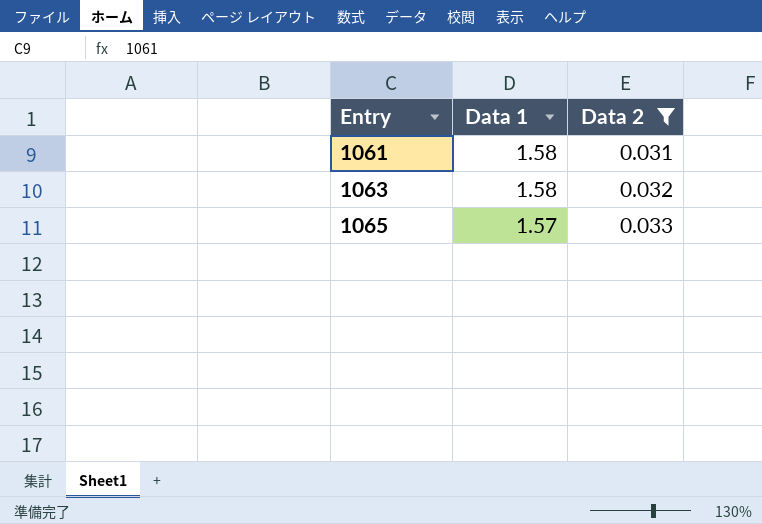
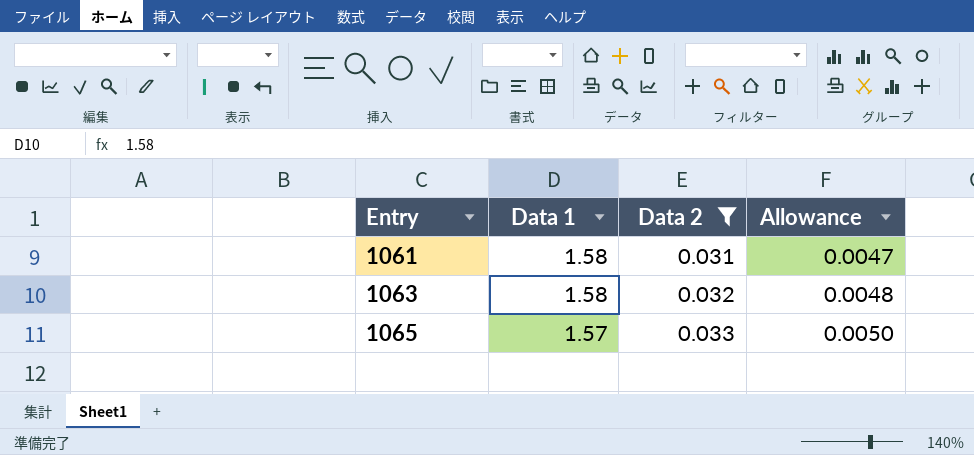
column Allowance | formula: none -> [Data 2] * 0.15

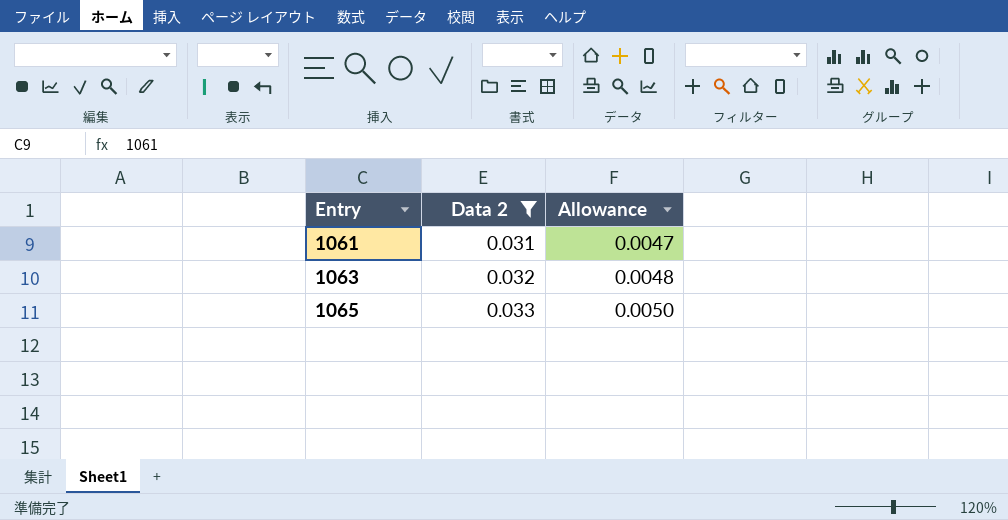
column Data 1 | position: 2 -> none

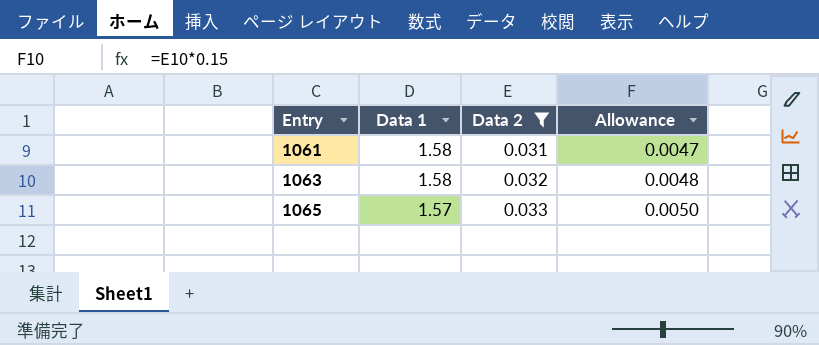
column Data 1 | position: none -> 2

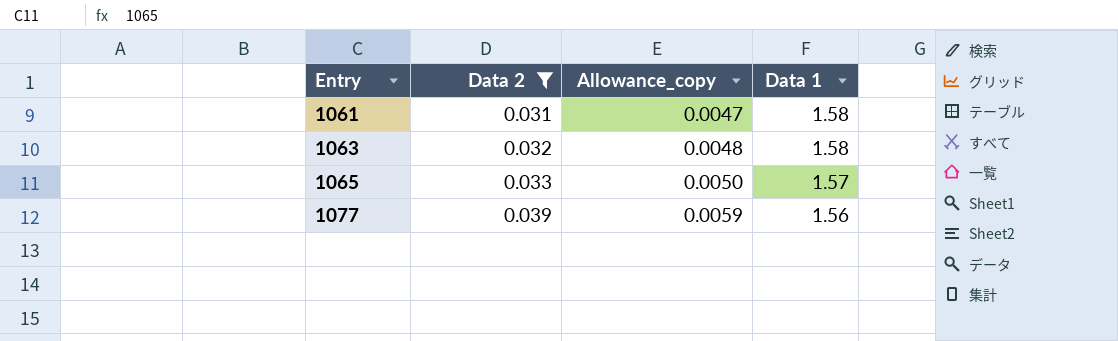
column name: Allowance -> Allowance_copy
column Data 1 | position: 2 -> 4
row 1077: none -> 0.039 | 0.0059 | 1.56

